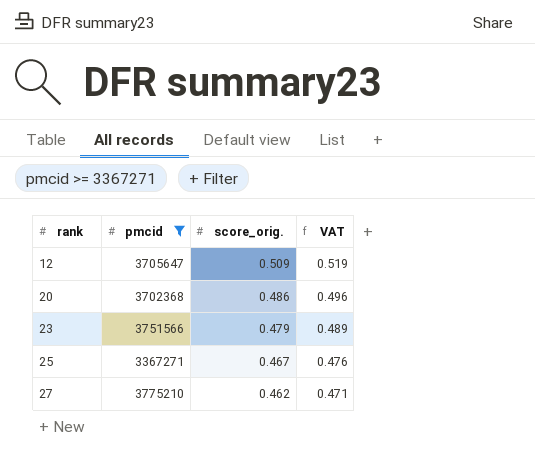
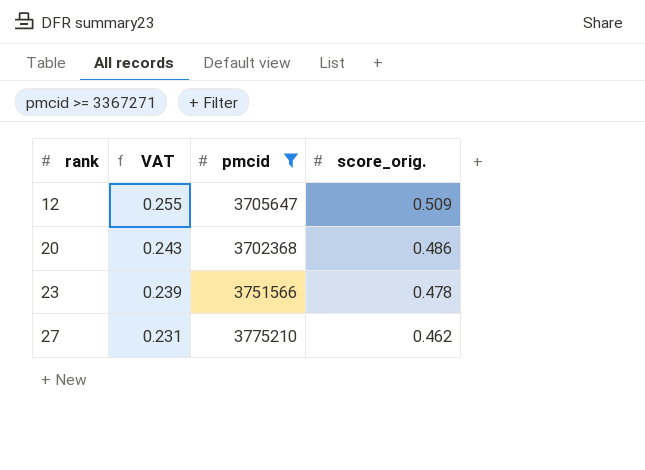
column VAT | formula: [score_orig.] * 1.02 -> [score_orig.] * 0.5
column VAT | position: 4 -> 2
row 25: 3367271 | 0.467 | 0.476 -> none
23 | score_orig.: 0.479 -> 0.478

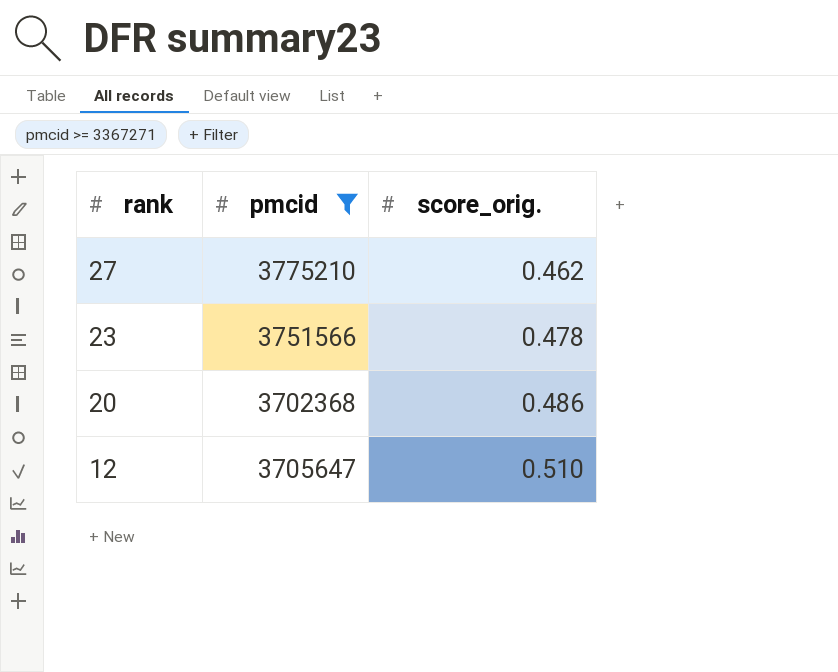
row order: rank ascending -> rank descending
column VAT | formula: [score_orig.] * 0.5 -> none
12 | score_orig.: 0.509 -> 0.510

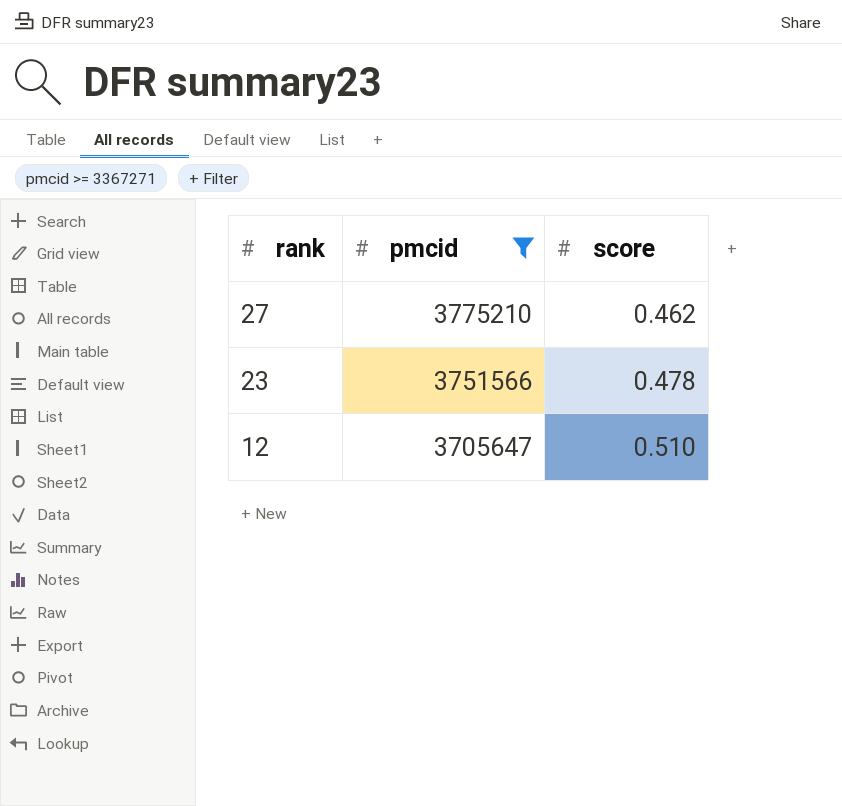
column name: score_orig. -> score
row 20: 3702368 | 0.486 -> none

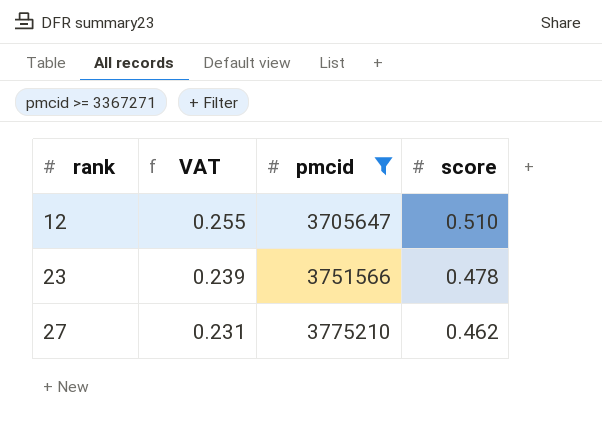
row order: rank descending -> rank ascending
column VAT | formula: none -> [score] * 0.5

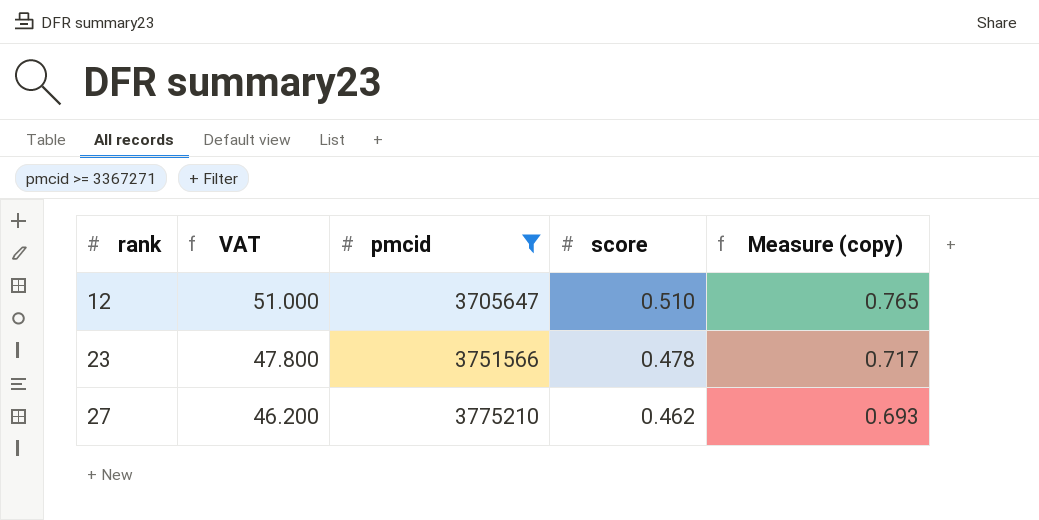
column VAT | formula: [score] * 0.5 -> [score] * 100
column Measure (copy) | formula: none -> [score] * 1.5

